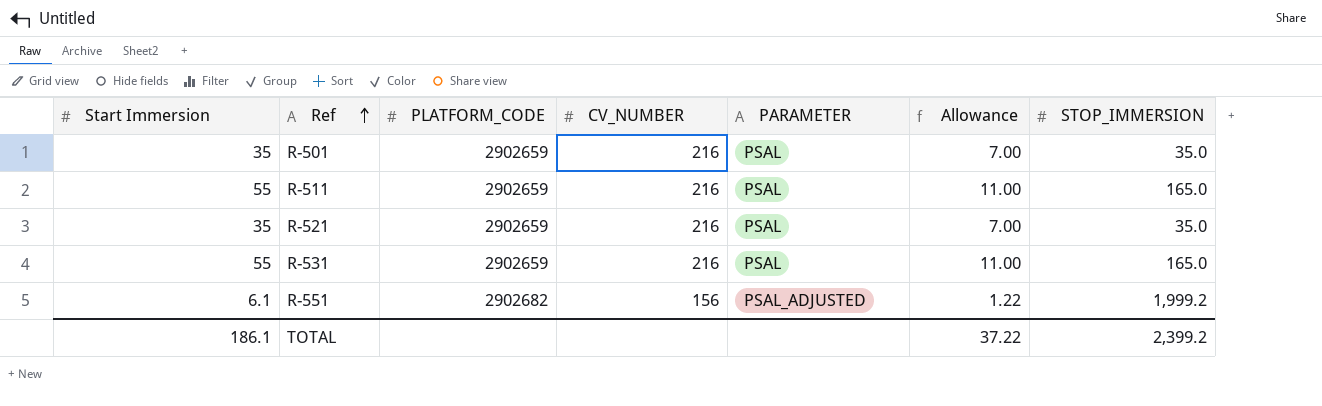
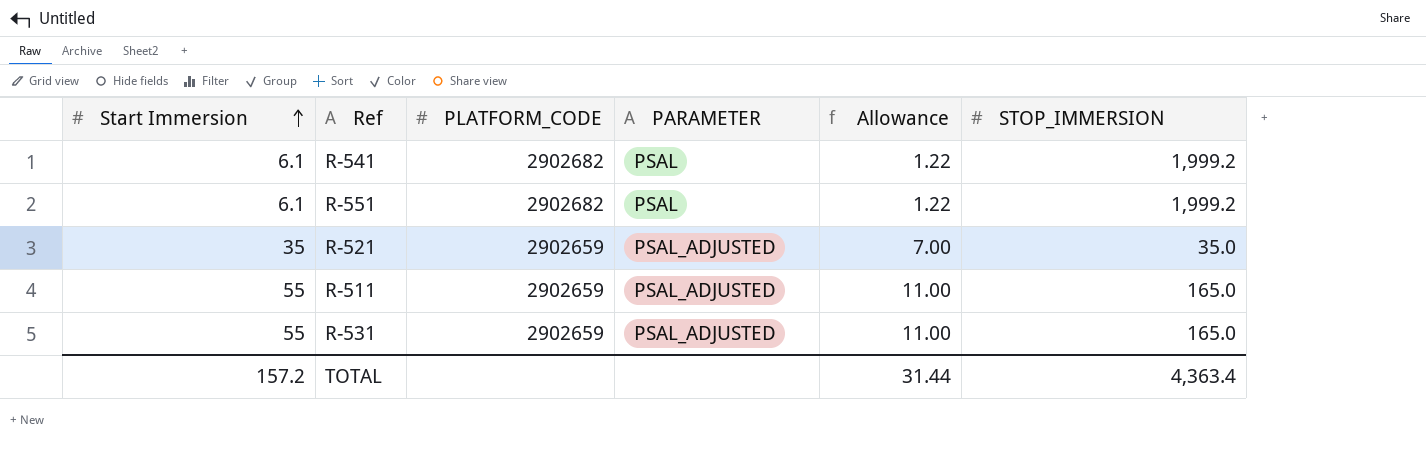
row order: Ref ascending -> Start Immersion ascending
column CV_NUMBER | position: 4 -> none
row R-501: 35 | 2902659 | 216 | PSAL | 7.00 | 35.0 -> none
row R-541: none -> 6.1 | 2902682 | PSAL | 1.22 | 1,999.2
R-551 | PARAMETER: PSAL_ADJUSTED -> PSAL
R-521 | PARAMETER: PSAL -> PSAL_ADJUSTED
R-511 | PARAMETER: PSAL -> PSAL_ADJUSTED
R-531 | PARAMETER: PSAL -> PSAL_ADJUSTED
TOTAL | Start Immersion: 186.1 -> 157.2
TOTAL | Allowance: 37.22 -> 31.44
TOTAL | STOP_IMMERSION: 2,399.2 -> 4,363.4

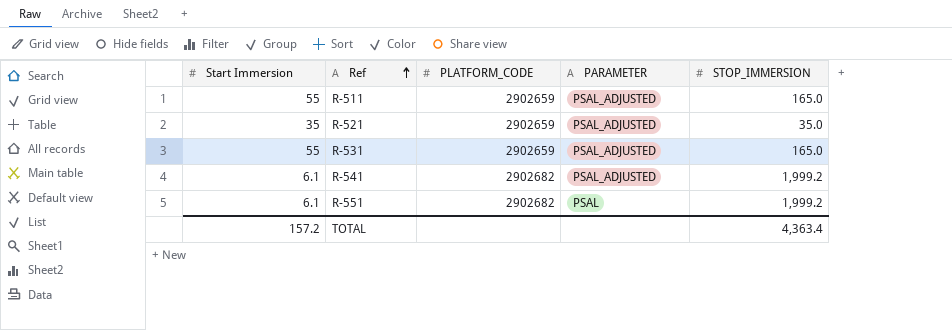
row order: Start Immersion ascending -> Ref ascending
column Allowance | formula: [Start Immersion] * 0.2 -> none
R-541 | PARAMETER: PSAL -> PSAL_ADJUSTED

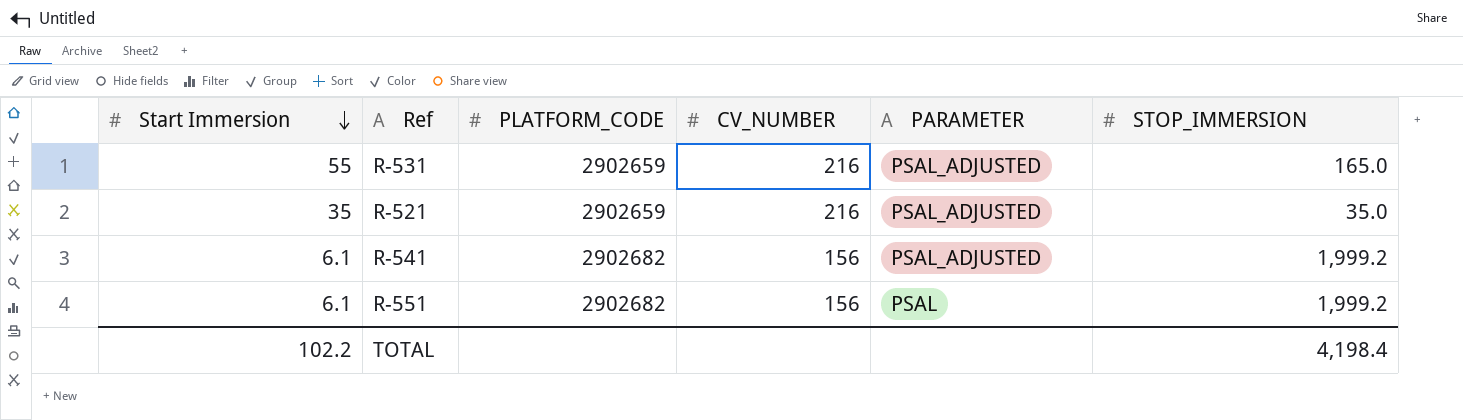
row order: Ref ascending -> Start Immersion descending
column CV_NUMBER | position: none -> 4
row R-511: 55 | 2902659 | PSAL_ADJUSTED | 165.0 -> none
TOTAL | Start Immersion: 157.2 -> 102.2
TOTAL | STOP_IMMERSION: 4,363.4 -> 4,198.4

